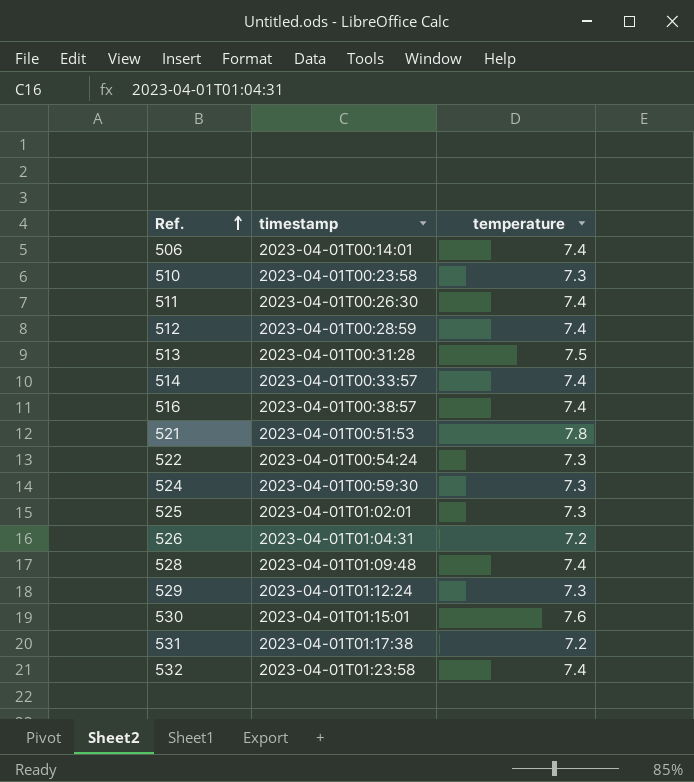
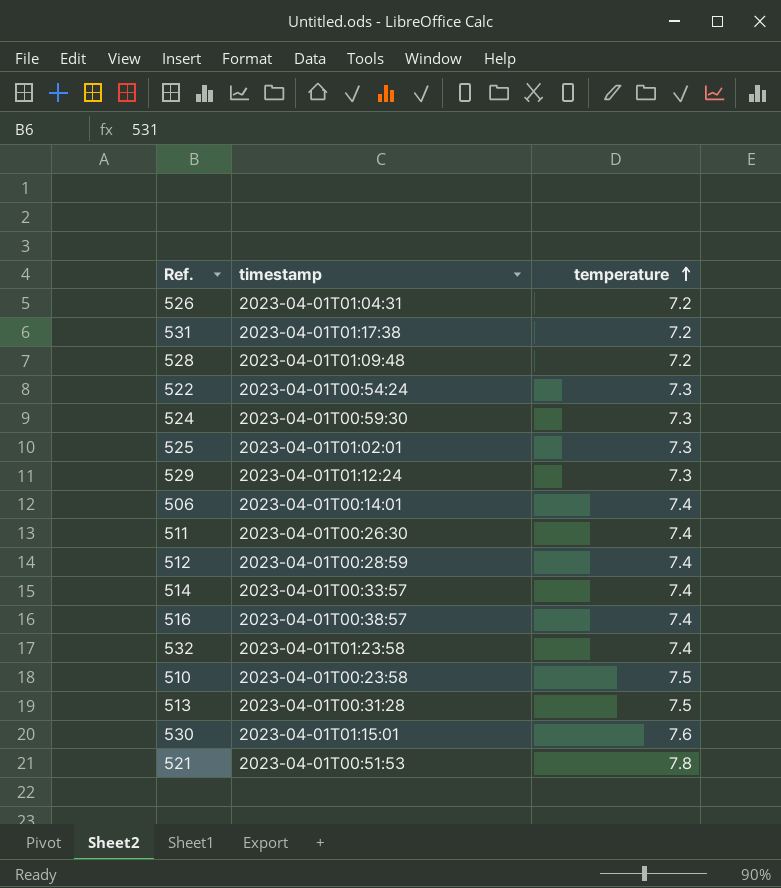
row order: Ref. ascending -> temperature ascending
528 | temperature: 7.4 -> 7.2
510 | temperature: 7.3 -> 7.5

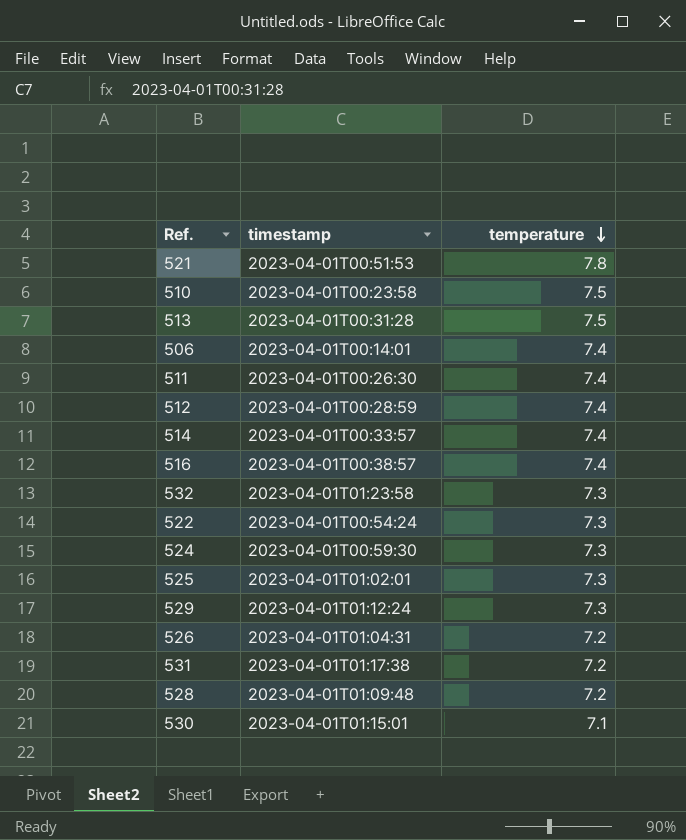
row order: temperature ascending -> temperature descending
532 | temperature: 7.4 -> 7.3
530 | temperature: 7.6 -> 7.1

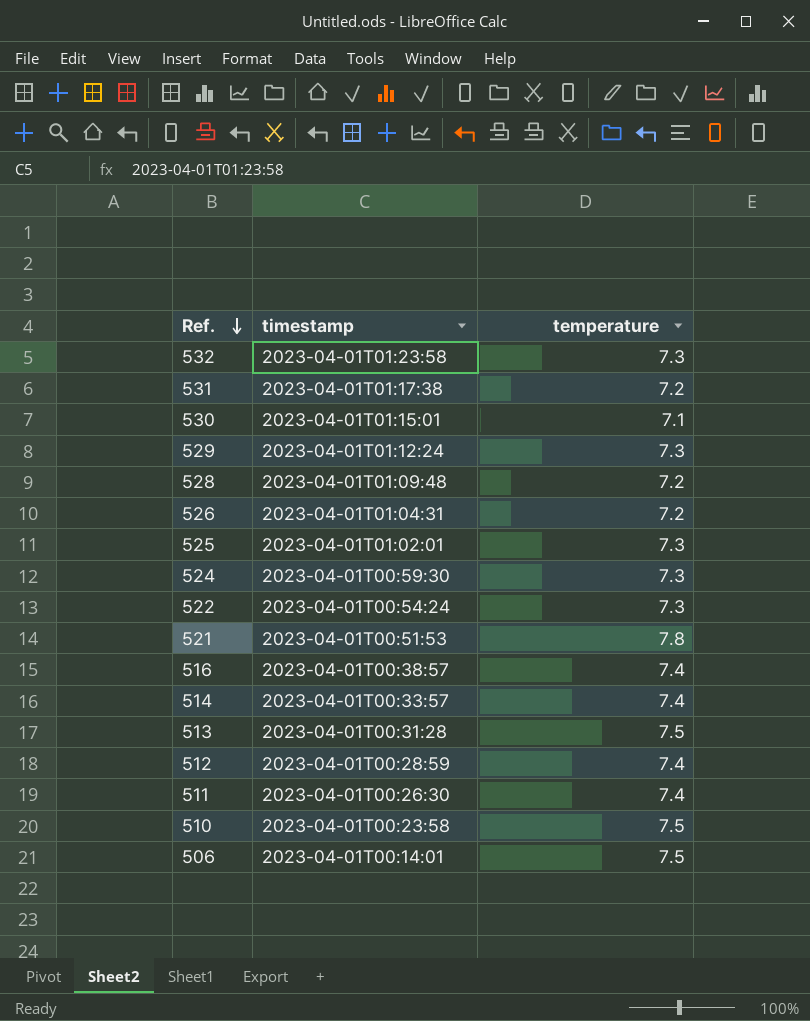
row order: temperature descending -> Ref. descending
506 | temperature: 7.4 -> 7.5

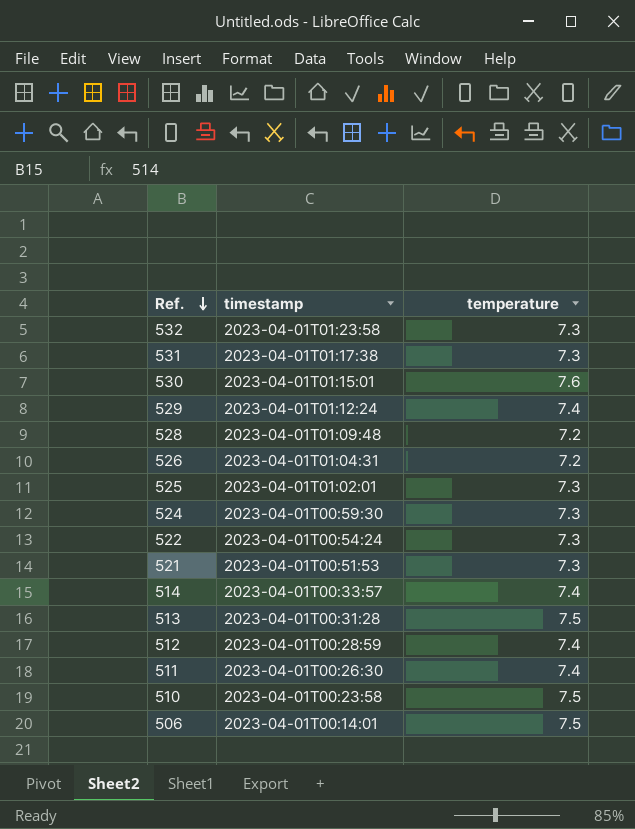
row 516: 2023-04-01T00:38:57 | 7.4 -> none
531 | temperature: 7.2 -> 7.3
530 | temperature: 7.1 -> 7.6
529 | temperature: 7.3 -> 7.4
521 | temperature: 7.8 -> 7.3

